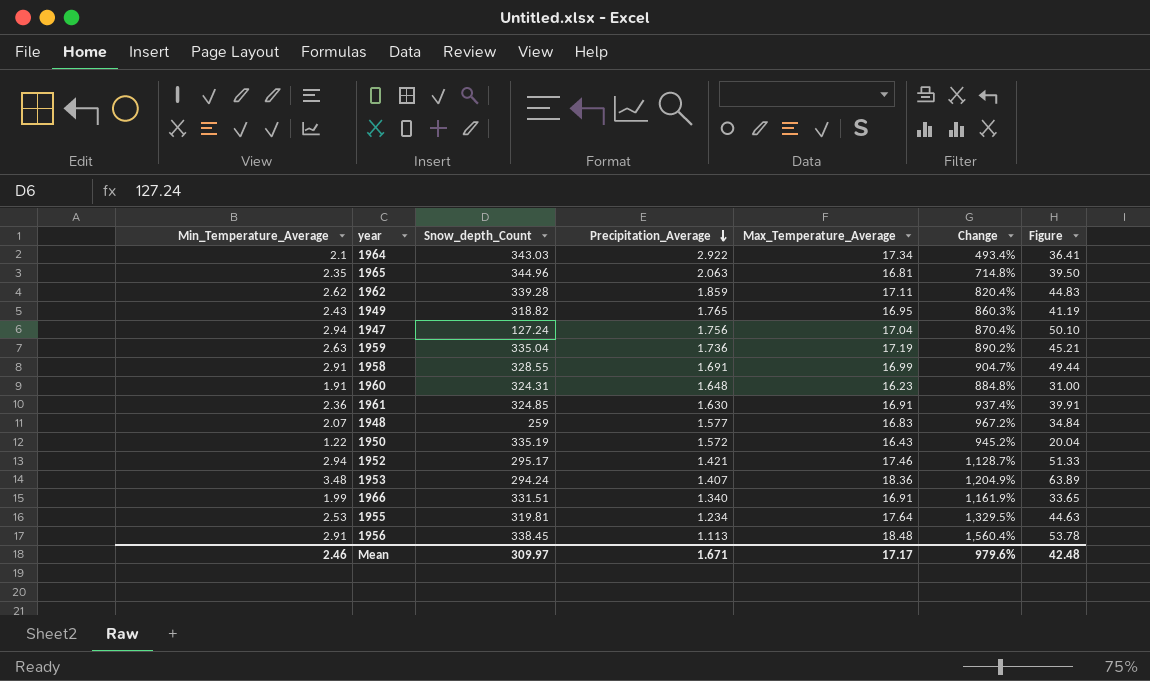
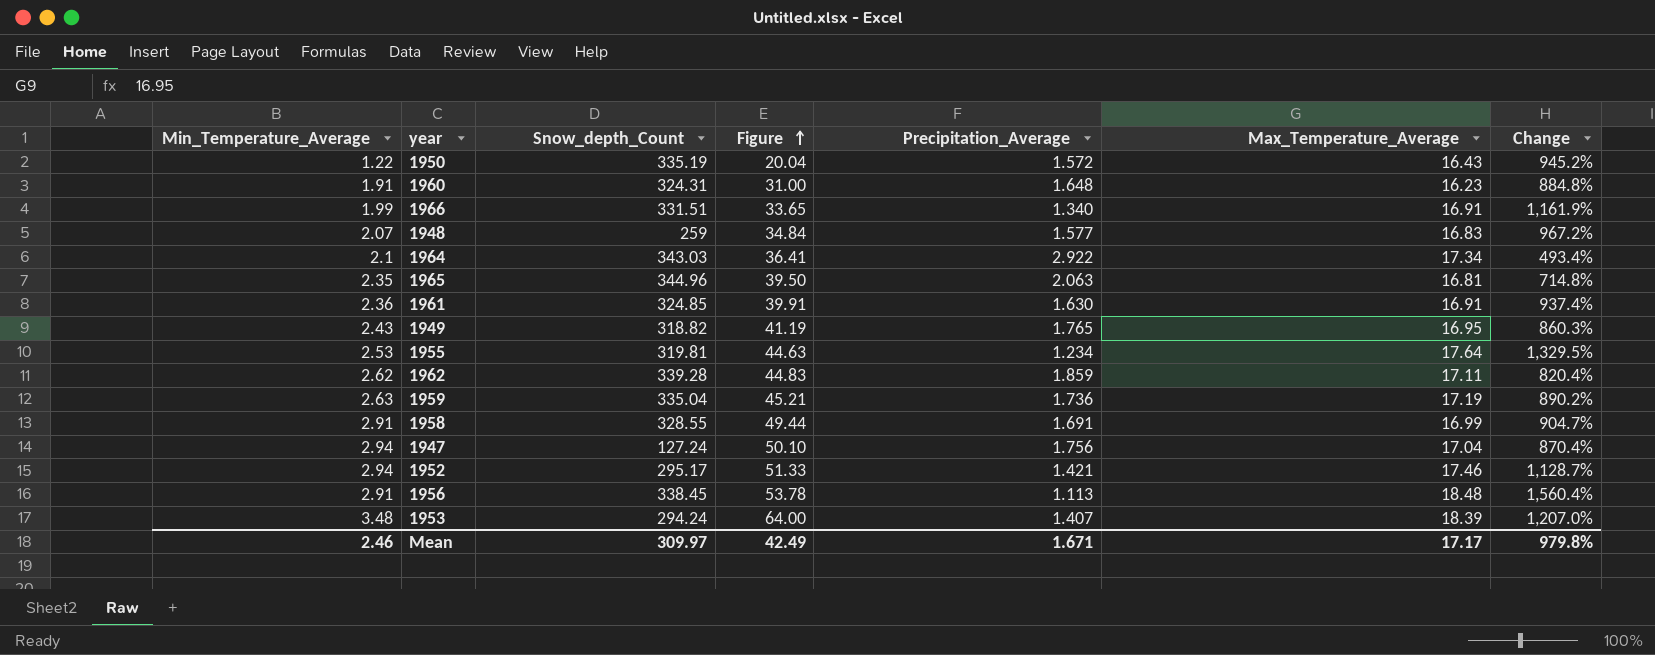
row order: Precipitation_Average descending -> Figure ascending
column Figure | position: 7 -> 4
1953 | Figure: 63.89 -> 64.00
1953 | Max_Temperature_Average: 18.36 -> 18.39
1953 | Change: 1,204.9% -> 1,207.0%
Mean | Figure: 42.48 -> 42.49
Mean | Change: 979.6% -> 979.8%

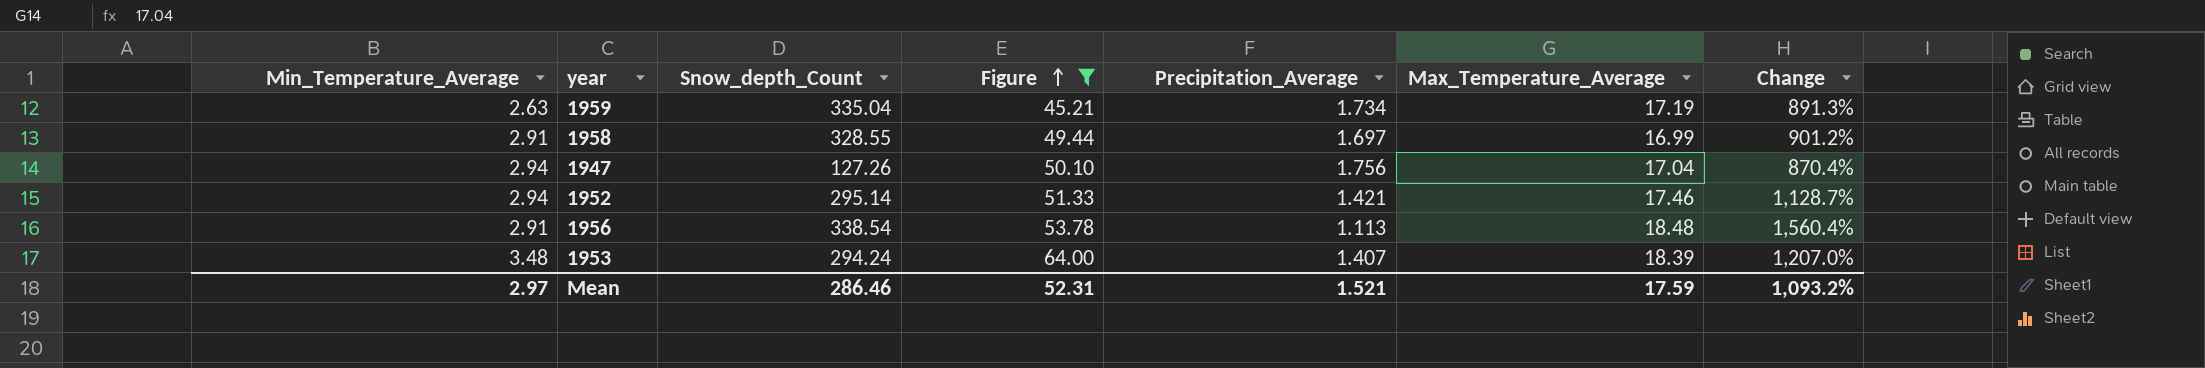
filter: none -> Figure >= 45.21
1959 | Precipitation_Average: 1.736 -> 1.734
1959 | Change: 890.2% -> 891.3%
1958 | Precipitation_Average: 1.691 -> 1.697
1958 | Change: 904.7% -> 901.2%
1947 | Snow_depth_Count: 127.24 -> 127.26
1952 | Snow_depth_Count: 295.17 -> 295.14
1956 | Snow_depth_Count: 338.45 -> 338.54
Mean | Min_Temperature_Average: 2.46 -> 2.97
Mean | Snow_depth_Count: 309.97 -> 286.46
Mean | Figure: 42.49 -> 52.31
Mean | Precipitation_Average: 1.671 -> 1.521
Mean | Max_Temperature_Average: 17.17 -> 17.59
Mean | Change: 979.8% -> 1,093.2%

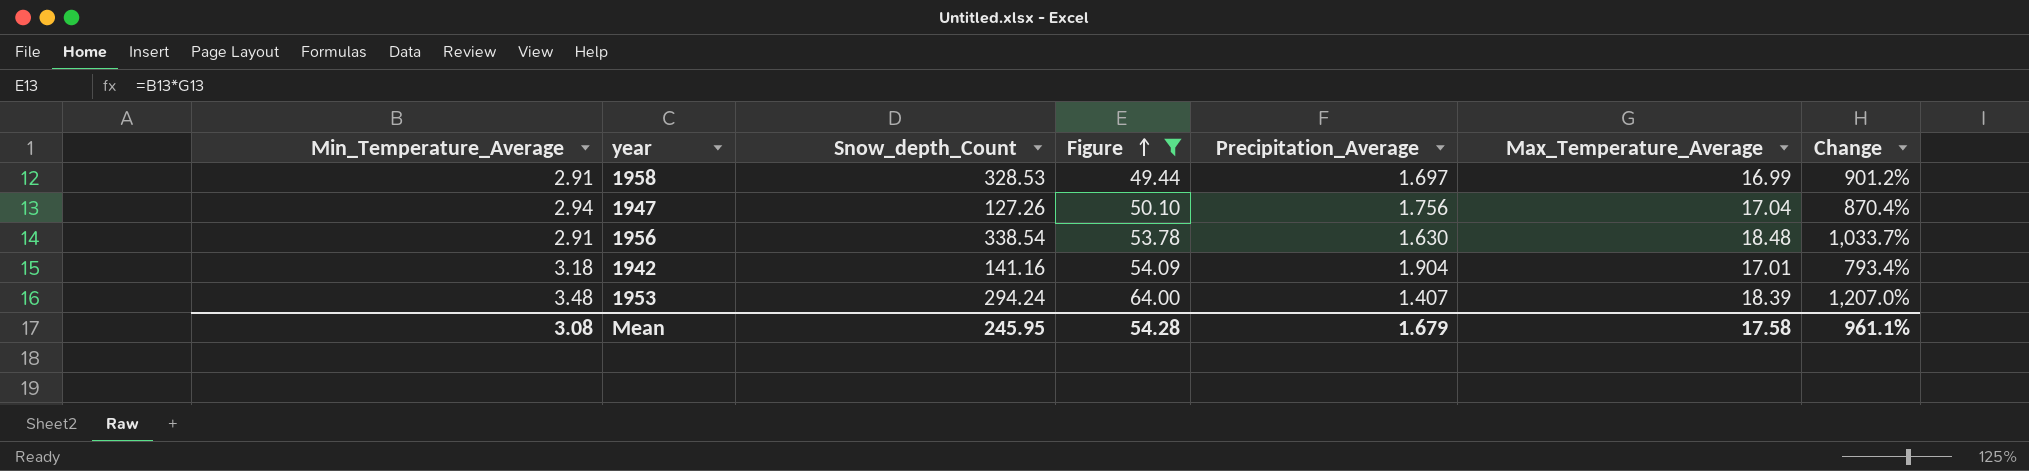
row 1959: 2.63 | 335.04 | 45.21 | 1.734 | 17.19 | 891.3% -> none
row 1952: 2.94 | 295.14 | 51.33 | 1.421 | 17.46 | 1,128.7% -> none
1958 | Snow_depth_Count: 328.55 -> 328.53
1956 | Precipitation_Average: 1.113 -> 1.630
1956 | Change: 1,560.4% -> 1,033.7%
row 1942: none -> 3.18 | 141.16 | 54.09 | 1.904 | 17.01 | 793.4%
Mean | Min_Temperature_Average: 2.97 -> 3.08
Mean | Snow_depth_Count: 286.46 -> 245.95
Mean | Figure: 52.31 -> 54.28
Mean | Precipitation_Average: 1.521 -> 1.679
Mean | Max_Temperature_Average: 17.59 -> 17.58
Mean | Change: 1,093.2% -> 961.1%

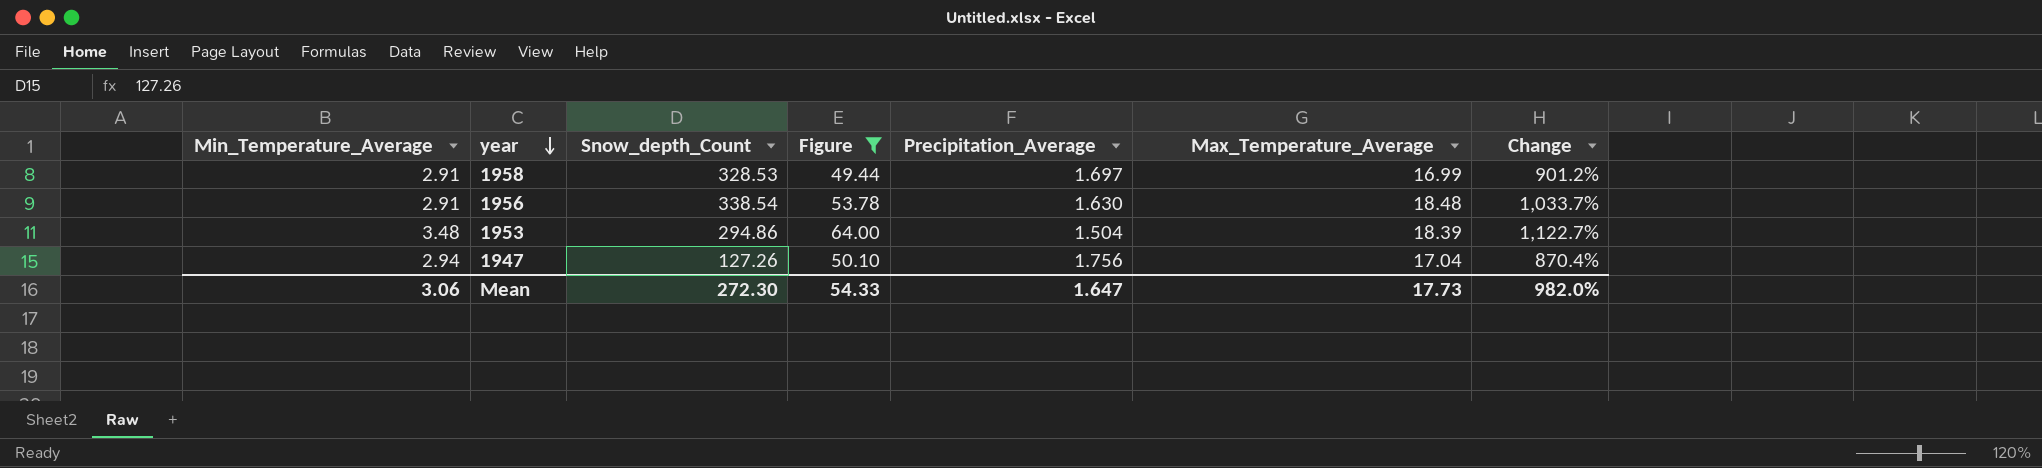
row order: Figure ascending -> year descending
row 1942: 3.18 | 141.16 | 54.09 | 1.904 | 17.01 | 793.4% -> none
1953 | Snow_depth_Count: 294.24 -> 294.86
1953 | Precipitation_Average: 1.407 -> 1.504
1953 | Change: 1,207.0% -> 1,122.7%
Mean | Min_Temperature_Average: 3.08 -> 3.06
Mean | Snow_depth_Count: 245.95 -> 272.30
Mean | Figure: 54.28 -> 54.33
Mean | Precipitation_Average: 1.679 -> 1.647
Mean | Max_Temperature_Average: 17.58 -> 17.73
Mean | Change: 961.1% -> 982.0%

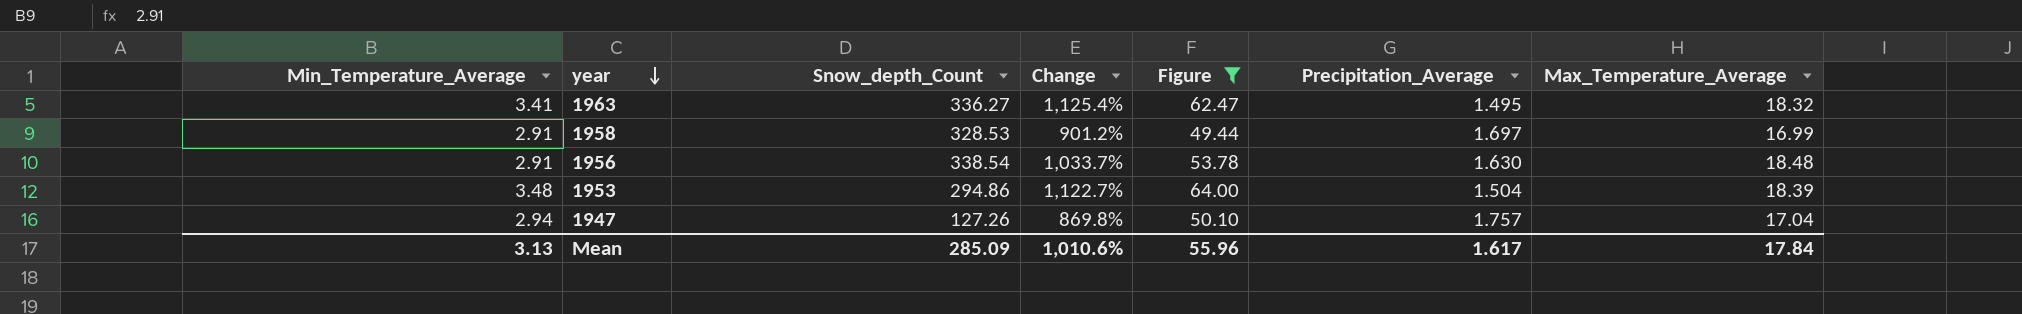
column Change | position: 7 -> 4
row 1963: none -> 3.41 | 336.27 | 1,125.4% | 62.47 | 1.495 | 18.32
1947 | Change: 870.4% -> 869.8%
1947 | Precipitation_Average: 1.756 -> 1.757
Mean | Min_Temperature_Average: 3.06 -> 3.13
Mean | Snow_depth_Count: 272.30 -> 285.09
Mean | Change: 982.0% -> 1,010.6%
Mean | Figure: 54.33 -> 55.96
Mean | Precipitation_Average: 1.647 -> 1.617
Mean | Max_Temperature_Average: 17.73 -> 17.84

